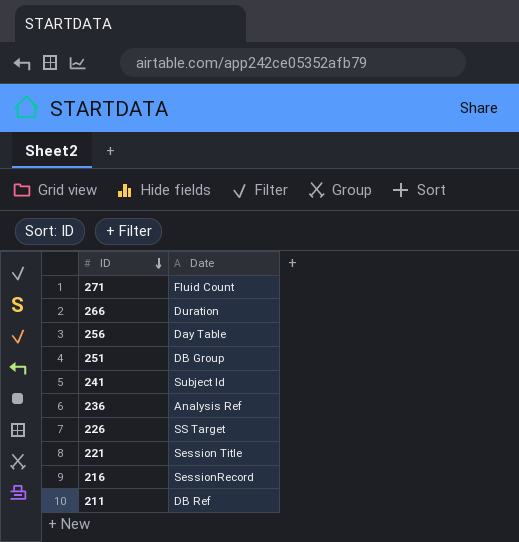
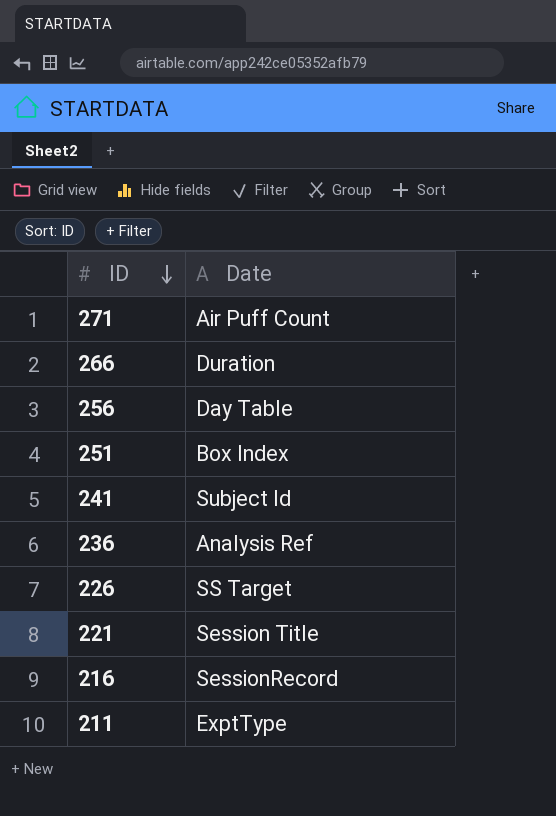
271 | Date: Fluid Count -> Air Puff Count
251 | Date: DB Group -> Box Index
211 | Date: DB Ref -> ExptType

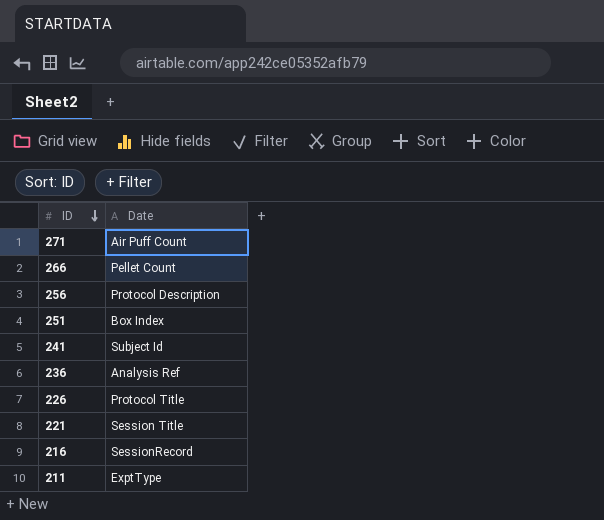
266 | Date: Duration -> Pellet Count
256 | Date: Day Table -> Protocol Description
226 | Date: SS Target -> Protocol Title

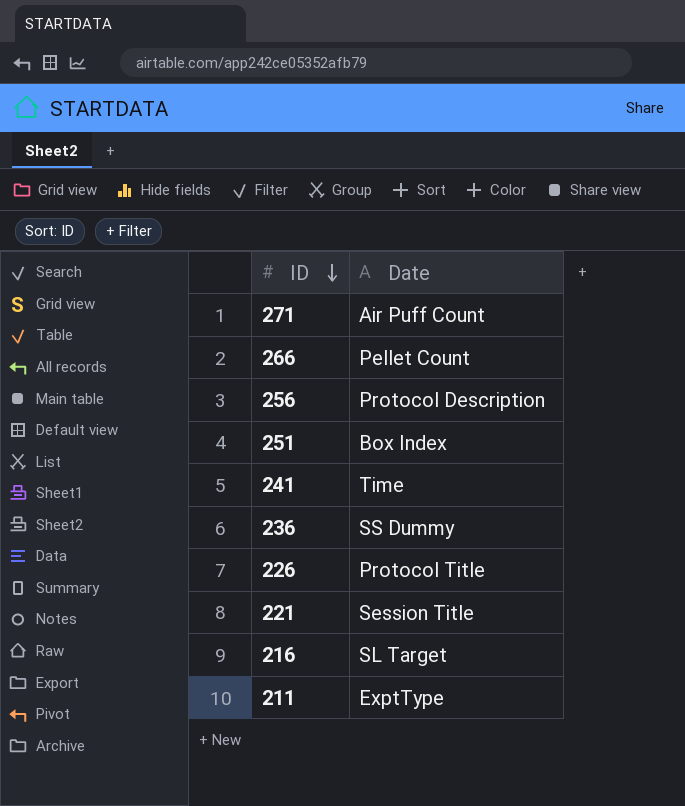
241 | Date: Subject Id -> Time
236 | Date: Analysis Ref -> SS Dummy
216 | Date: SessionRecord -> SL Target

